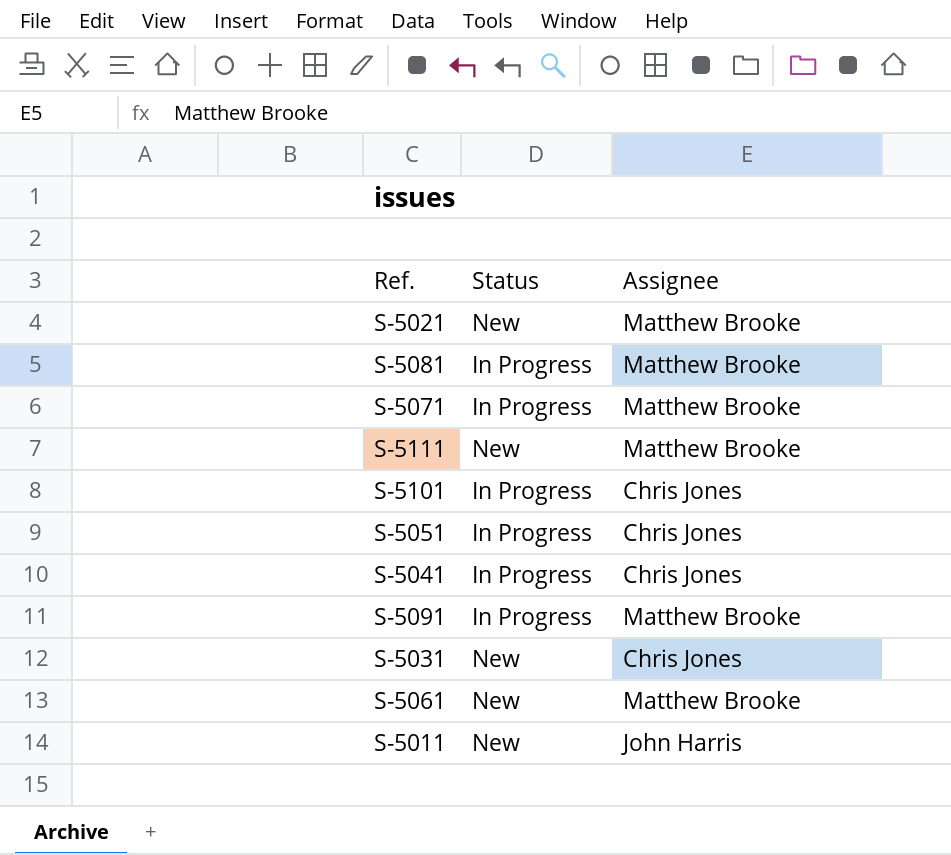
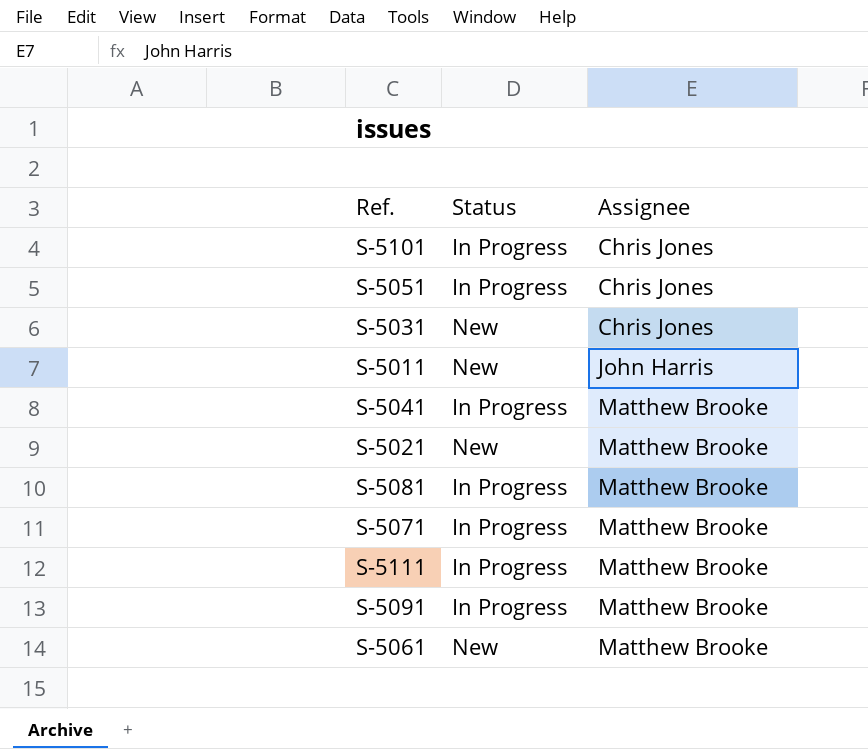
row order: none -> Assignee ascending
S-5041 | Assignee: Chris Jones -> Matthew Brooke
S-5111 | Status: New -> In Progress

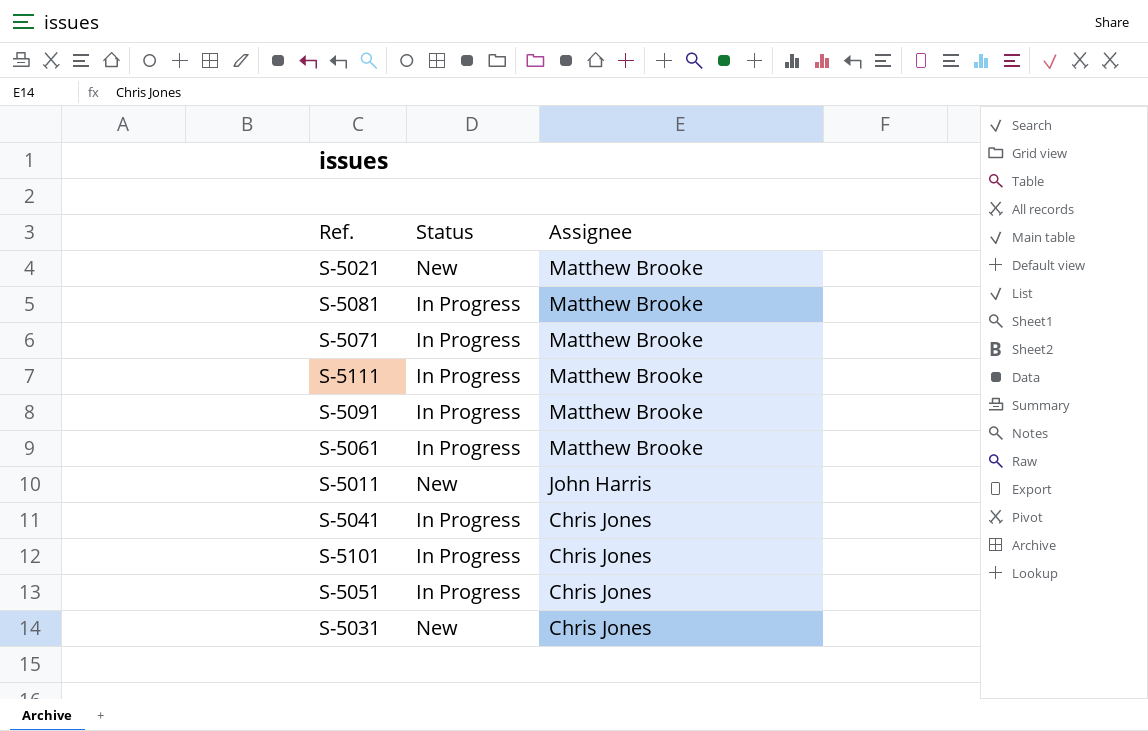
row order: Assignee ascending -> Assignee descending
S-5061 | Status: New -> In Progress
S-5041 | Assignee: Matthew Brooke -> Chris Jones

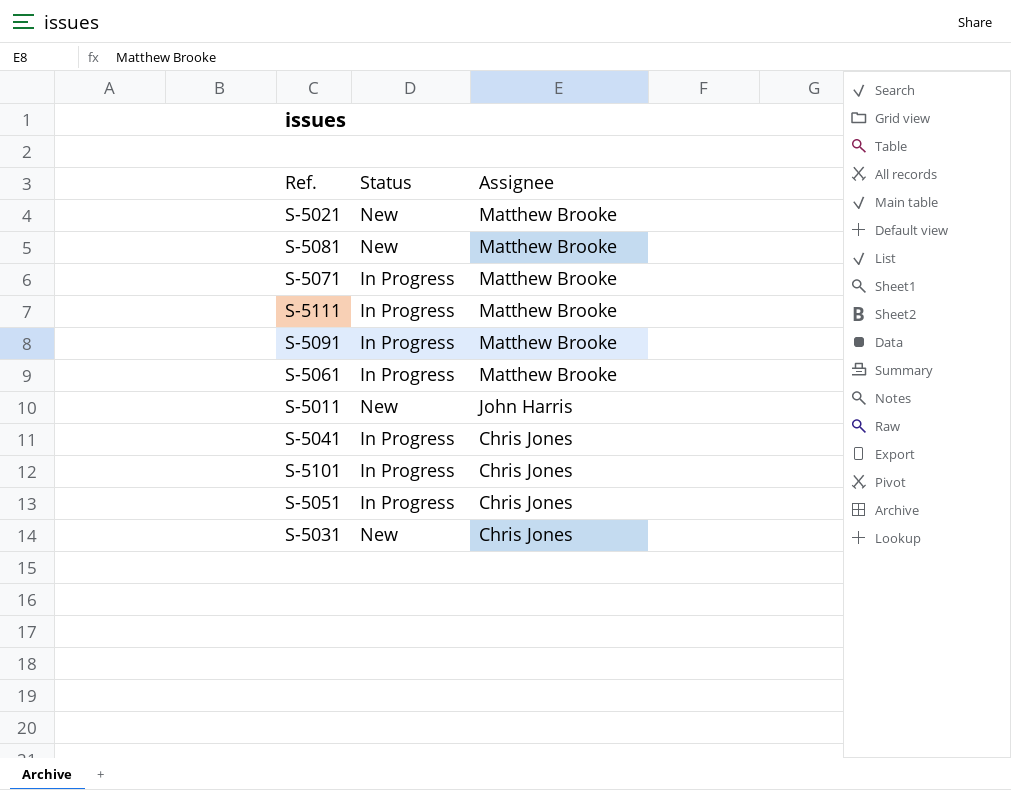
S-5081 | Status: In Progress -> New

